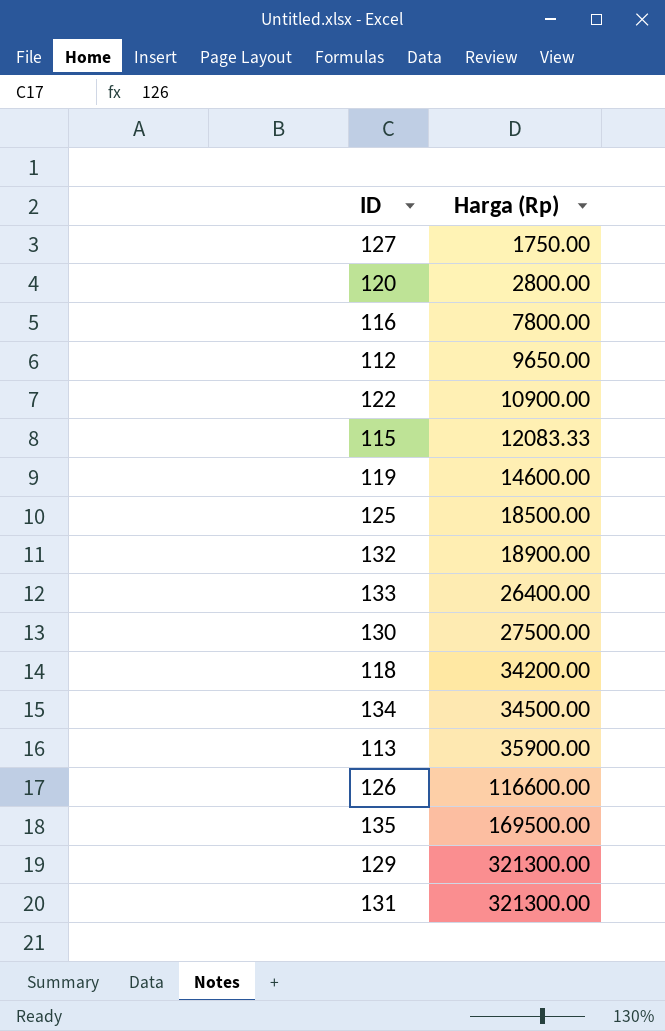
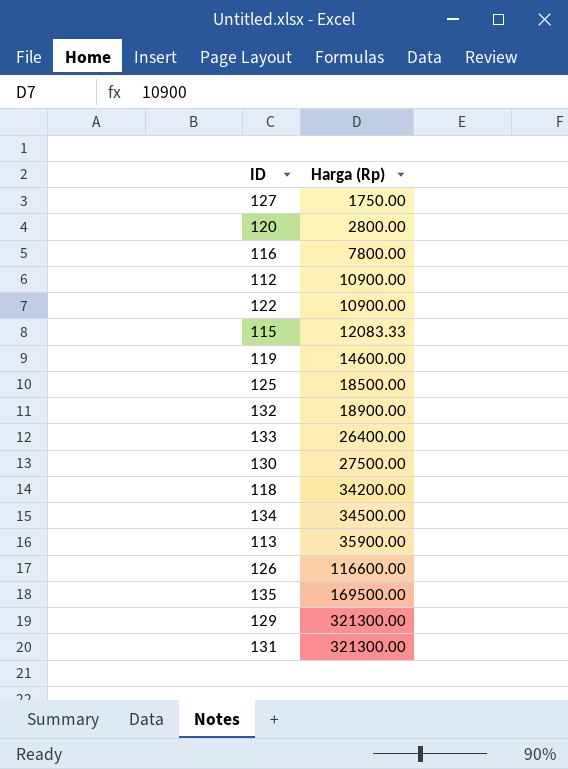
112 | Harga (Rp): 9650.00 -> 10900.00

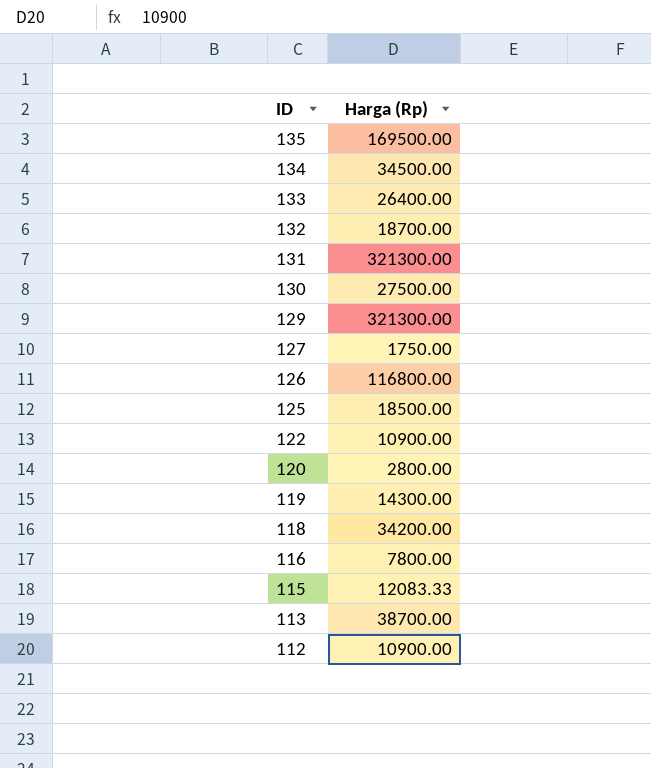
row order: Harga (Rp) ascending -> ID descending
132 | Harga (Rp): 18900.00 -> 18700.00
126 | Harga (Rp): 116600.00 -> 116800.00
119 | Harga (Rp): 14600.00 -> 14300.00
113 | Harga (Rp): 35900.00 -> 38700.00

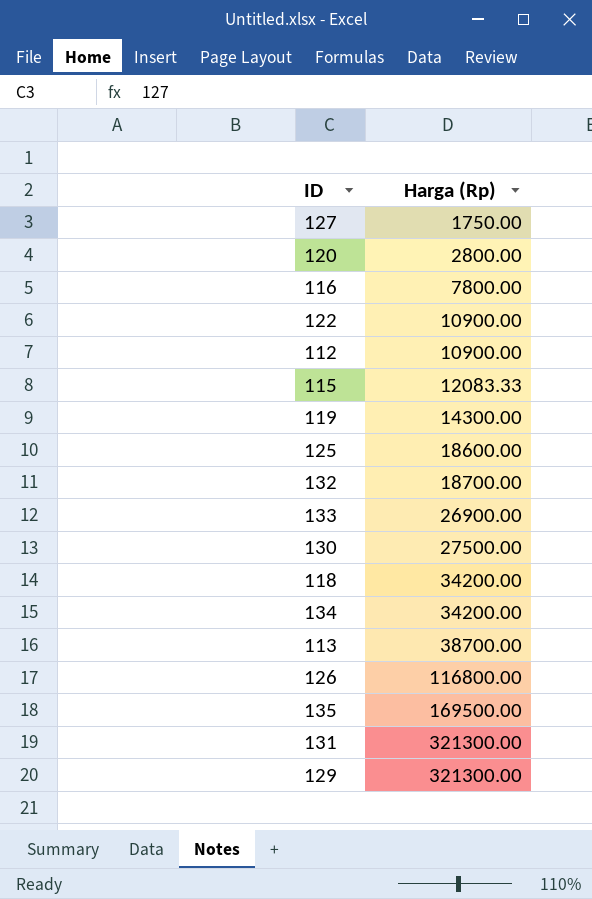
row order: ID descending -> Harga (Rp) ascending
125 | Harga (Rp): 18500.00 -> 18600.00
133 | Harga (Rp): 26400.00 -> 26900.00
134 | Harga (Rp): 34500.00 -> 34200.00

